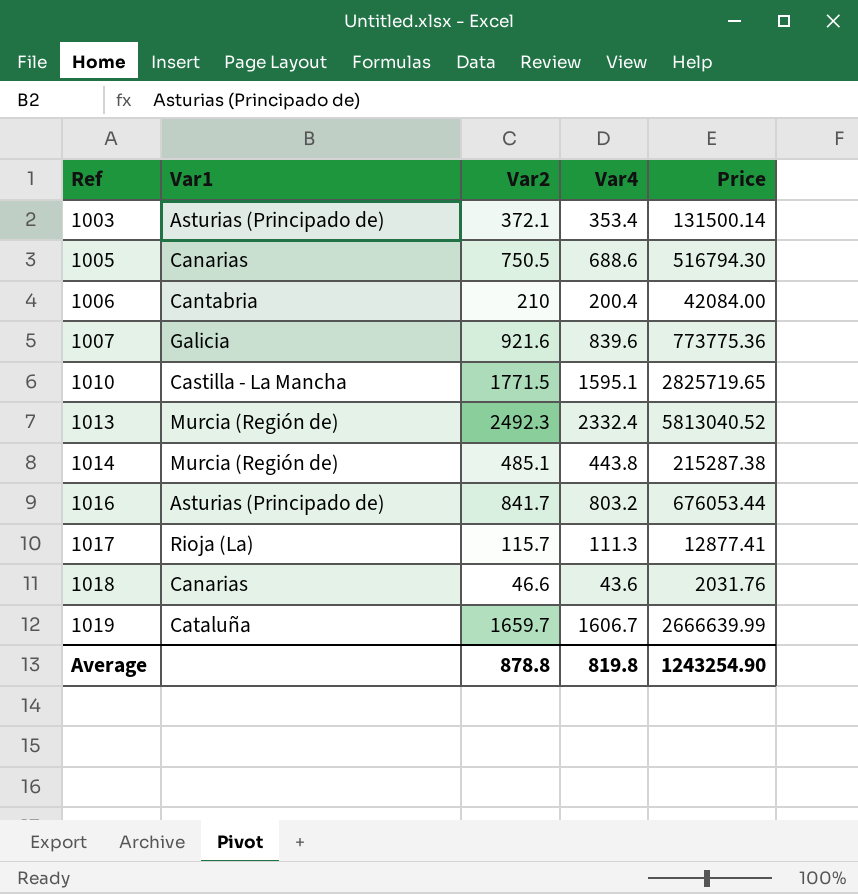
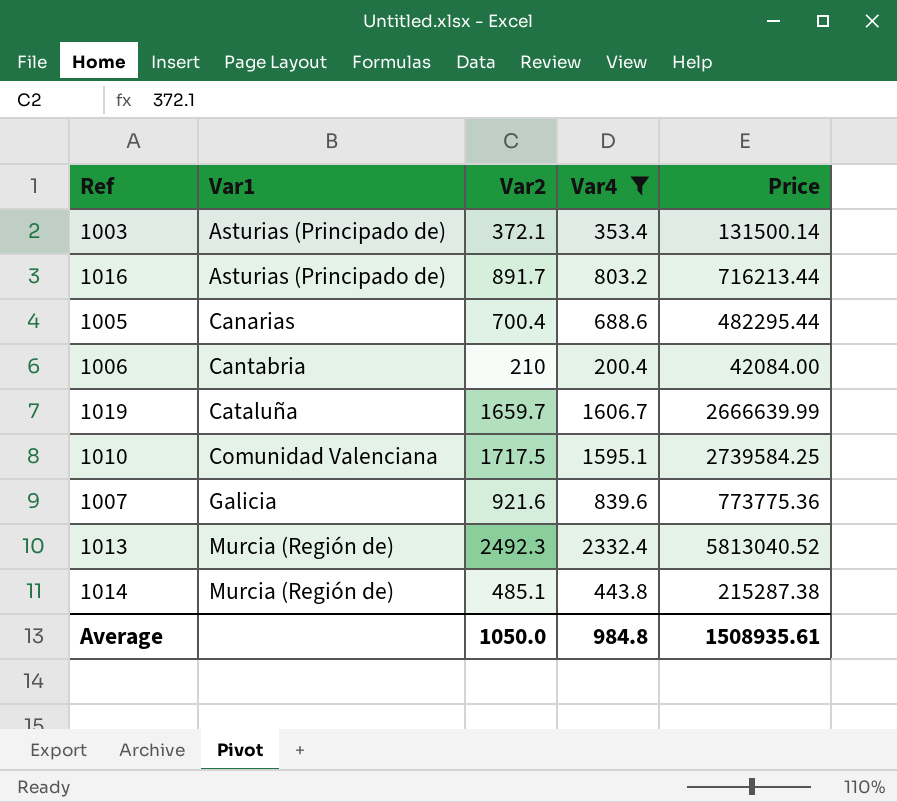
filter: none -> Var4 >= 200.4
row order: Ref ascending -> Var1 ascending
1016 | Var2: 841.7 -> 891.7
1016 | Price: 676053.44 -> 716213.44
1005 | Var2: 750.5 -> 700.4
1005 | Price: 516794.30 -> 482295.44
1010 | Var1: Castilla - La Mancha -> Comunidad Valenciana
1010 | Var2: 1771.5 -> 1717.5
1010 | Price: 2825719.65 -> 2739584.25
Average | Var2: 878.8 -> 1050.0
Average | Var4: 819.8 -> 984.8
Average | Price: 1243254.90 -> 1508935.61

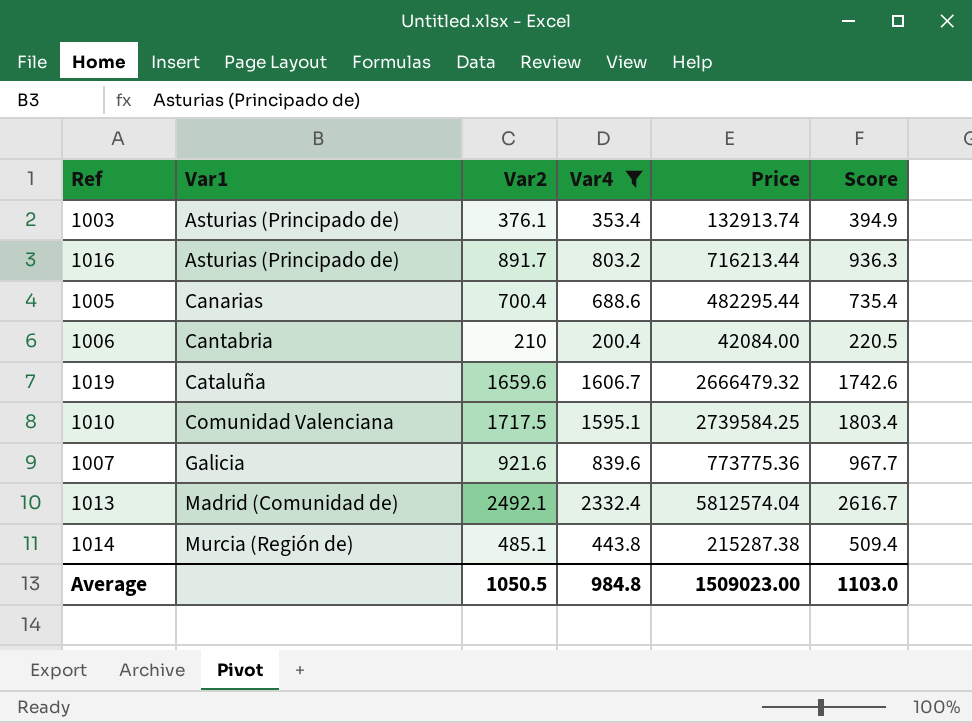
column Score | formula: none -> [Var2] * 1.05
1003 | Var2: 372.1 -> 376.1
1003 | Price: 131500.14 -> 132913.74
1019 | Var2: 1659.7 -> 1659.6
1019 | Price: 2666639.99 -> 2666479.32
1013 | Var1: Murcia (Región de) -> Madrid (Comunidad de)
1013 | Var2: 2492.3 -> 2492.1
1013 | Price: 5813040.52 -> 5812574.04
Average | Var2: 1050.0 -> 1050.5
Average | Price: 1508935.61 -> 1509023.00

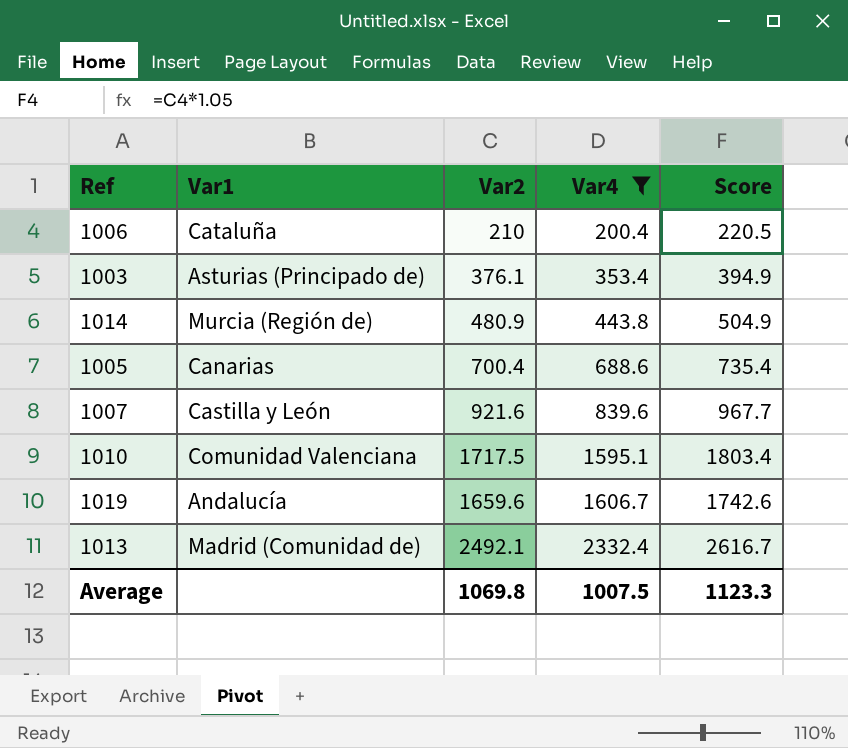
row order: Var1 ascending -> Var4 ascending
column Price | formula: [Var2] * [Var4] -> none
row 1016: Asturias (Principado de) | 891.7 | 803.2 | 716213.44 | 936.3 -> none
1006 | Var1: Cantabria -> Cataluña
1014 | Var2: 485.1 -> 480.9
1014 | Score: 509.4 -> 504.9
1007 | Var1: Galicia -> Castilla y León
1019 | Var1: Cataluña -> Andalucía
Average | Var2: 1050.5 -> 1069.8
Average | Var4: 984.8 -> 1007.5
Average | Score: 1103.0 -> 1123.3

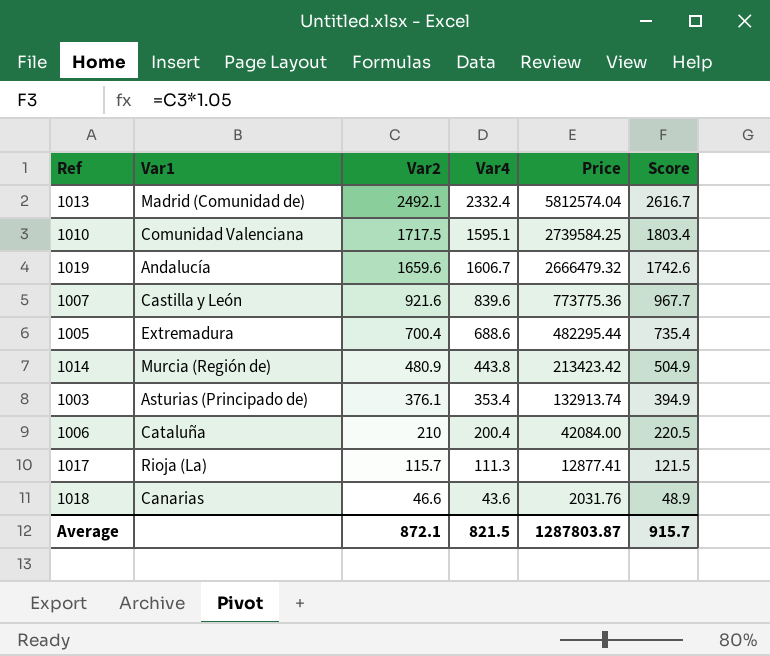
filter: Var4 >= 200.4 -> none
row order: Var4 ascending -> Var2 descending
column Price | formula: none -> [Var2] * [Var4]
1005 | Var1: Canarias -> Extremadura
Average | Var2: 1069.8 -> 872.1
Average | Var4: 1007.5 -> 821.5
Average | Score: 1123.3 -> 915.7

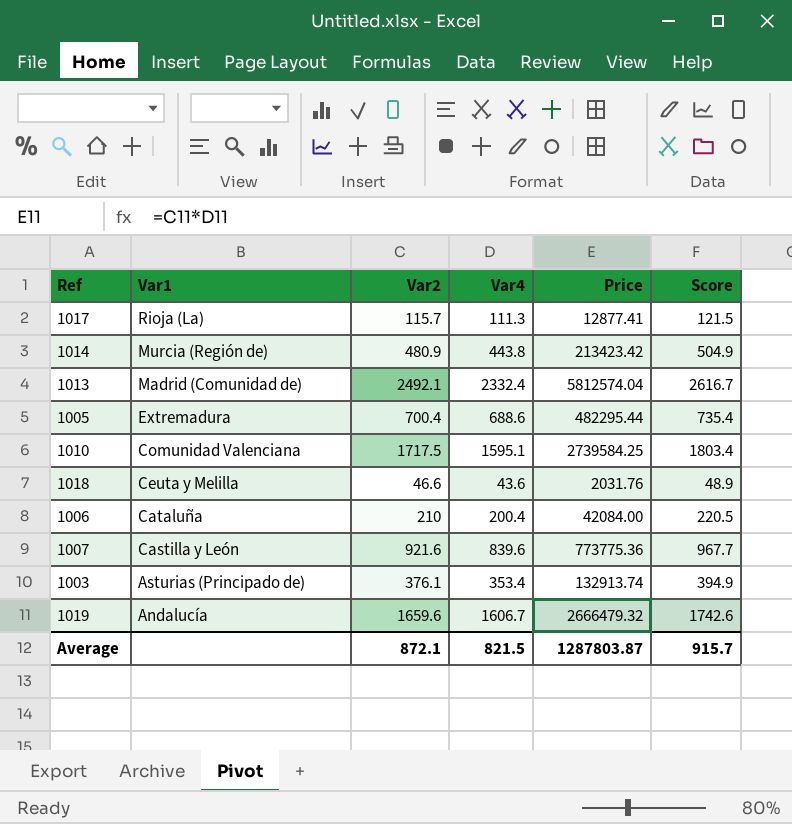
row order: Var2 descending -> Var1 descending
1018 | Var1: Canarias -> Ceuta y Melilla

